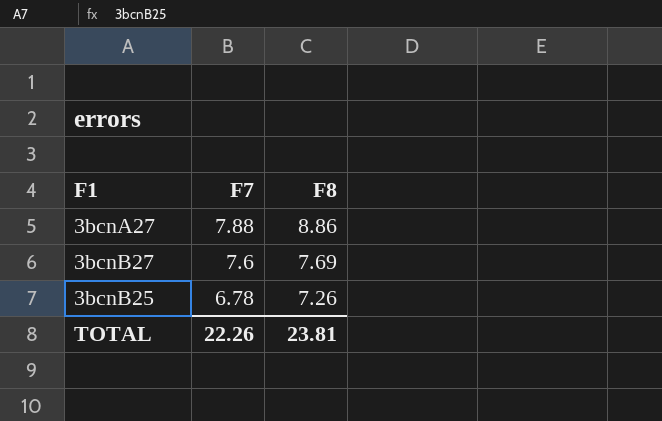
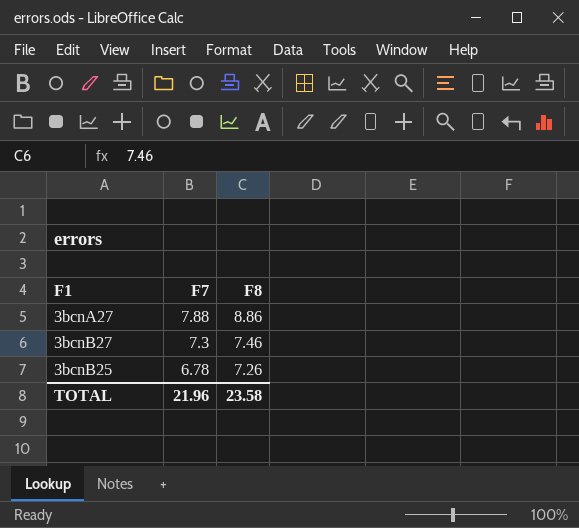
3bcnB27 | F7: 7.6 -> 7.3
3bcnB27 | F8: 7.69 -> 7.46
TOTAL | F7: 22.26 -> 21.96
TOTAL | F8: 23.81 -> 23.58

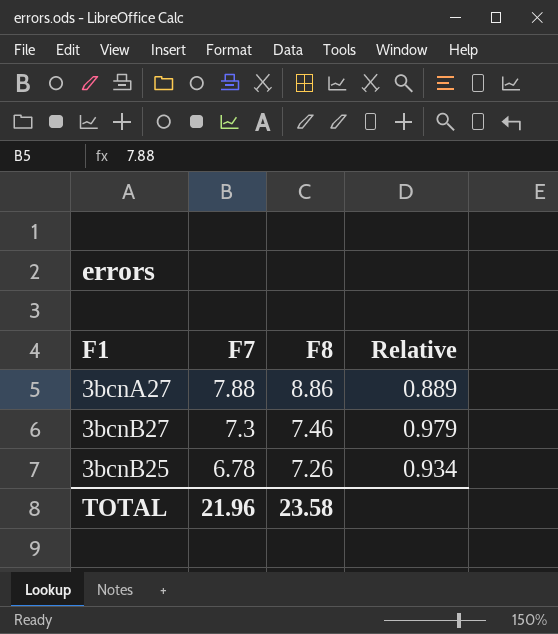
column Relative | formula: none -> [F7] / [F8]

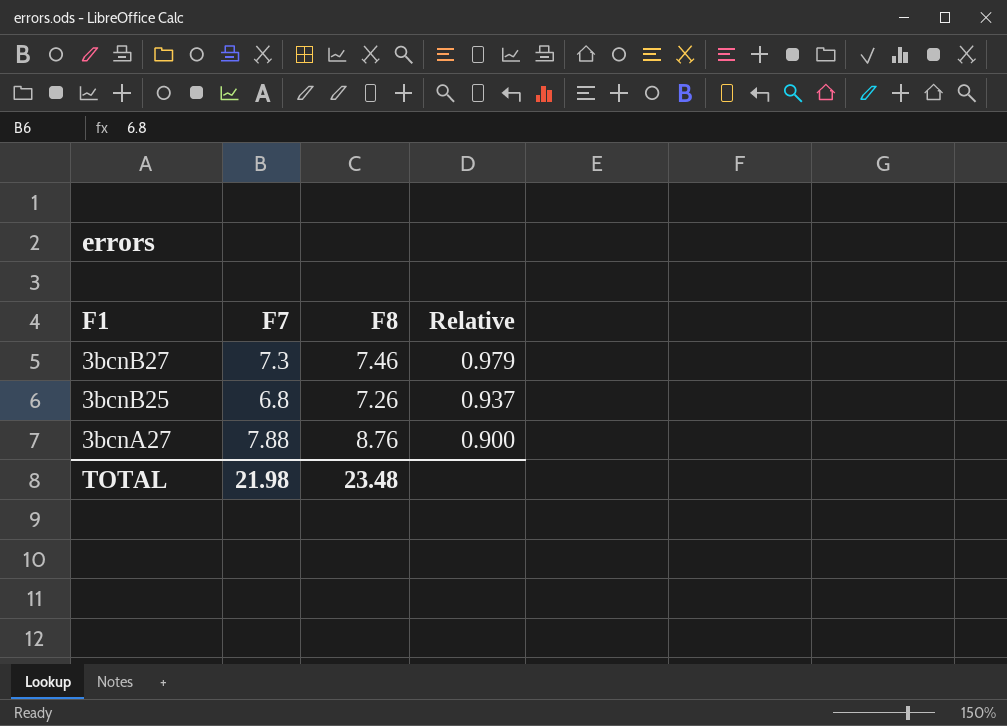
row order: F7 descending -> F1 descending
3bcnB25 | F7: 6.78 -> 6.8
3bcnB25 | Relative: 0.934 -> 0.937
3bcnA27 | F8: 8.86 -> 8.76
3bcnA27 | Relative: 0.889 -> 0.900
TOTAL | F7: 21.96 -> 21.98
TOTAL | F8: 23.58 -> 23.48

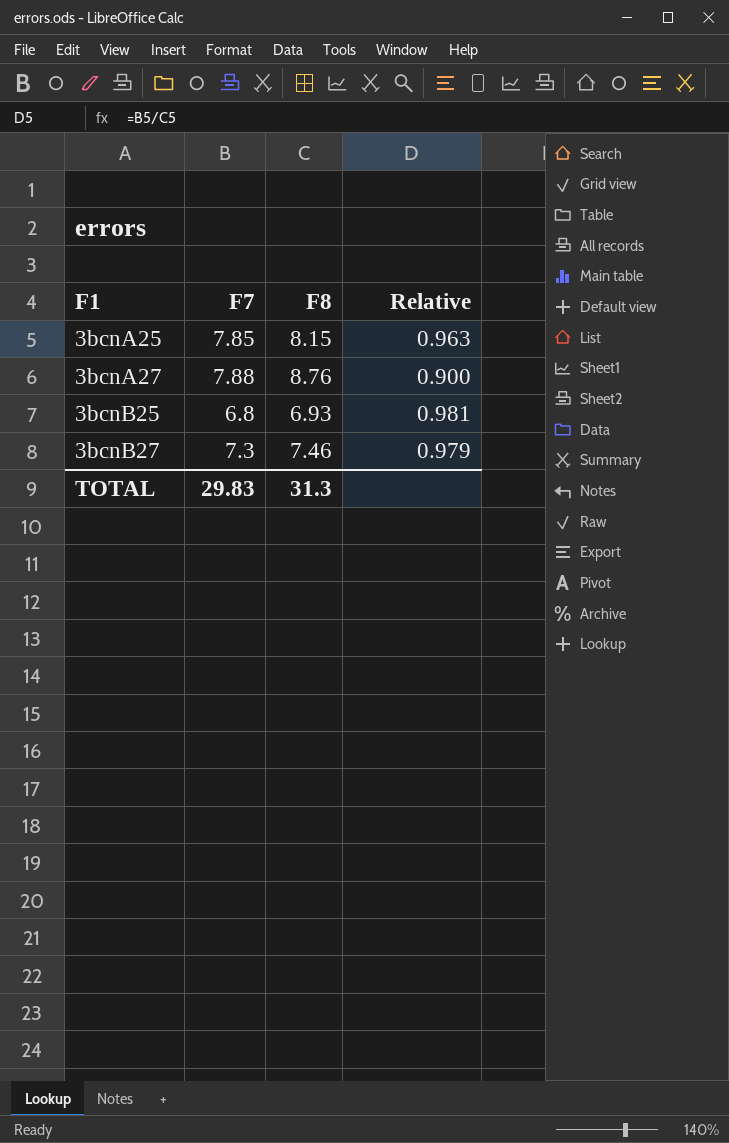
row order: F1 descending -> F1 ascending
row 3bcnA25: none -> 7.85 | 8.15 | 0.963
3bcnB25 | F8: 7.26 -> 6.93
3bcnB25 | Relative: 0.937 -> 0.981
TOTAL | F7: 21.98 -> 29.83
TOTAL | F8: 23.48 -> 31.3

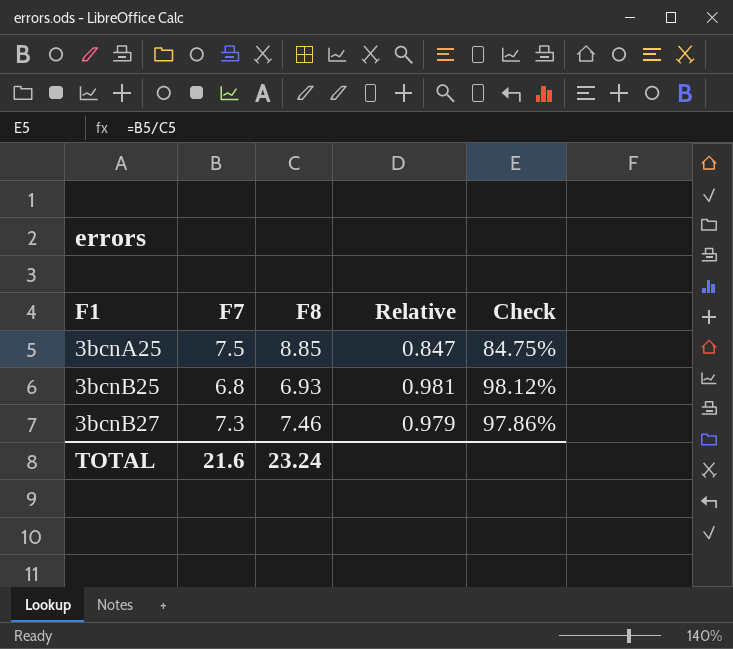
column Check | formula: none -> [F7] / [F8]
row 3bcnA27: 7.88 | 8.76 | 0.900 -> none
3bcnA25 | F7: 7.85 -> 7.5
3bcnA25 | F8: 8.15 -> 8.85
3bcnA25 | Relative: 0.963 -> 0.847
TOTAL | F7: 29.83 -> 21.6
TOTAL | F8: 31.3 -> 23.24

